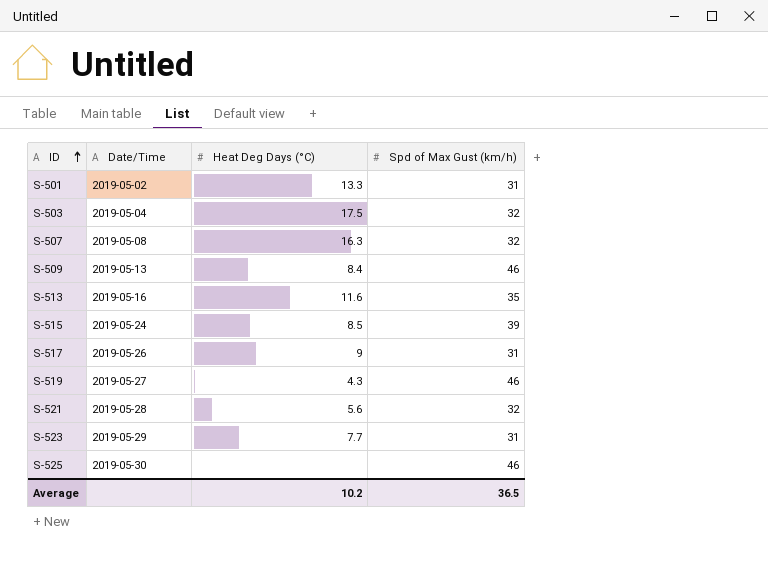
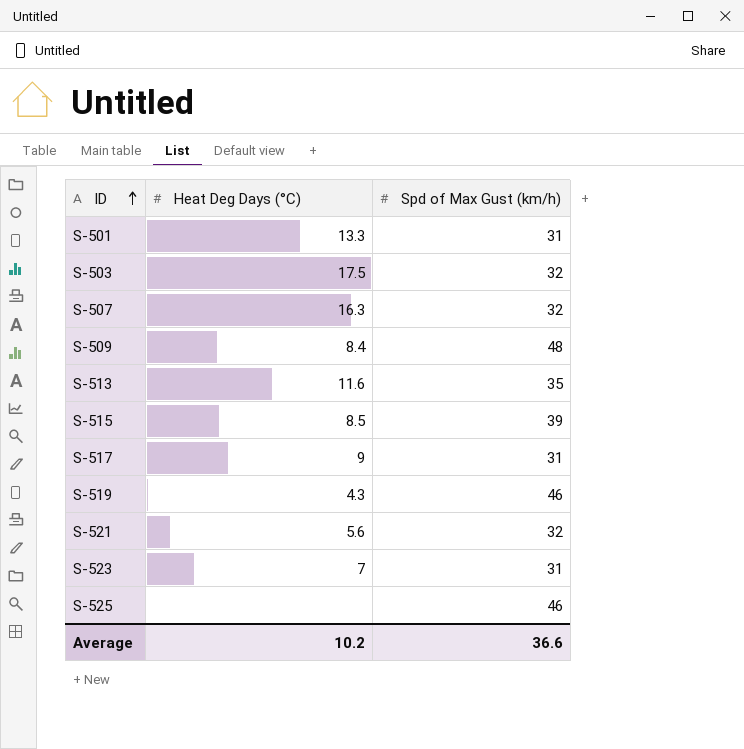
column Date/Time | position: 2 -> none
S-509 | Spd of Max Gust (km/h): 46 -> 48
S-523 | Heat Deg Days (°C): 7.7 -> 7
Average | Spd of Max Gust (km/h): 36.5 -> 36.6

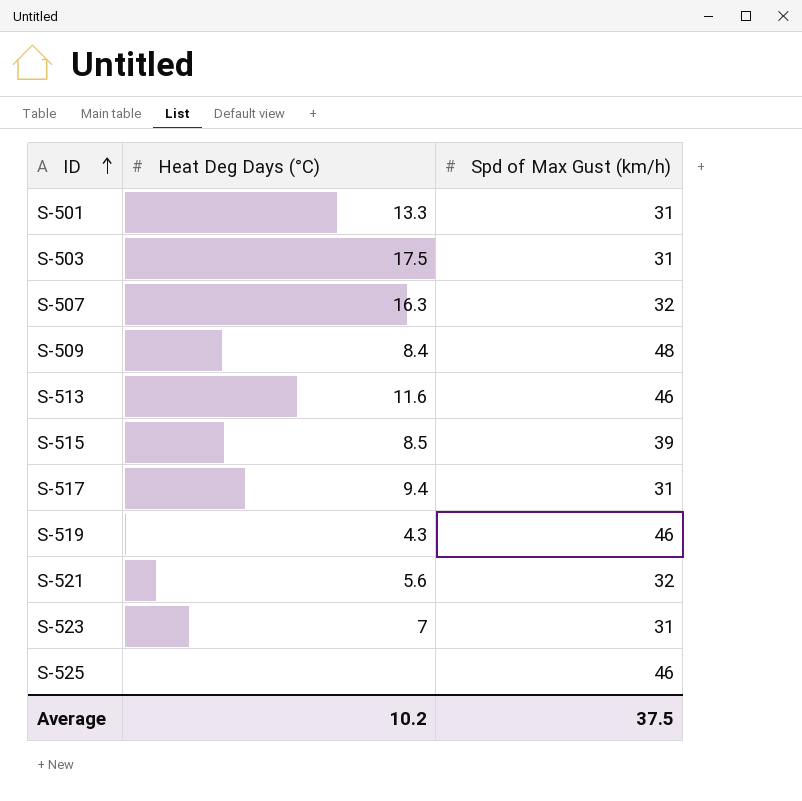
S-503 | Spd of Max Gust (km/h): 32 -> 31
S-513 | Spd of Max Gust (km/h): 35 -> 46
S-517 | Heat Deg Days (°C): 9 -> 9.4
Average | Spd of Max Gust (km/h): 36.6 -> 37.5

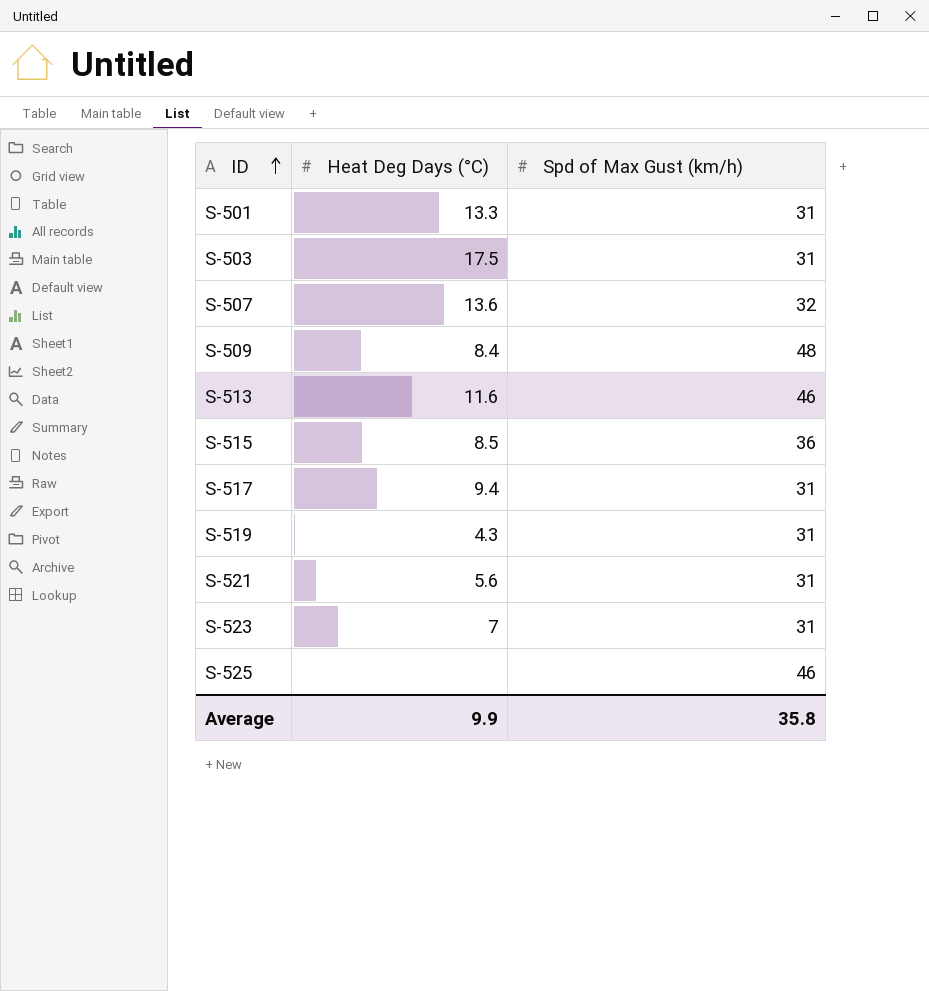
S-507 | Heat Deg Days (°C): 16.3 -> 13.6
S-515 | Spd of Max Gust (km/h): 39 -> 36
S-519 | Spd of Max Gust (km/h): 46 -> 31
S-521 | Spd of Max Gust (km/h): 32 -> 31
Average | Heat Deg Days (°C): 10.2 -> 9.9
Average | Spd of Max Gust (km/h): 37.5 -> 35.8

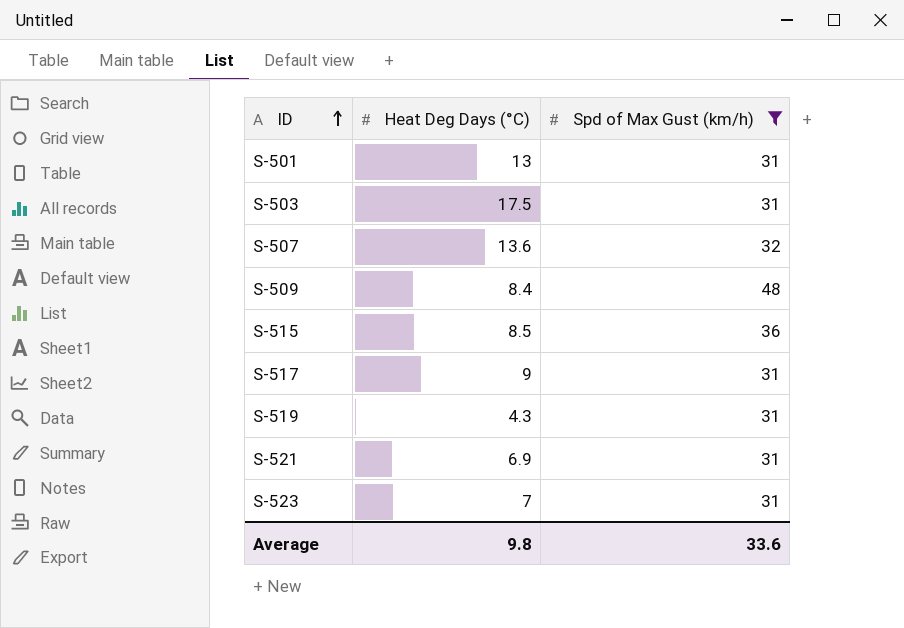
filter: none -> Spd of Max Gust (km/h) != 46
S-501 | Heat Deg Days (°C): 13.3 -> 13
S-517 | Heat Deg Days (°C): 9.4 -> 9
S-521 | Heat Deg Days (°C): 5.6 -> 6.9
Average | Heat Deg Days (°C): 9.9 -> 9.8
Average | Spd of Max Gust (km/h): 35.8 -> 33.6

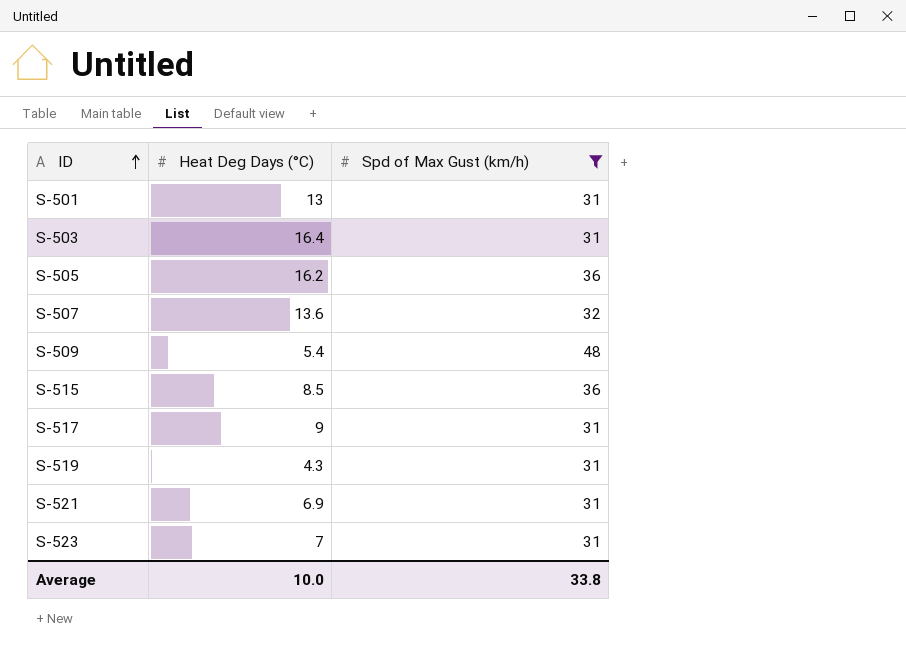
S-503 | Heat Deg Days (°C): 17.5 -> 16.4
row S-505: none -> 16.2 | 36
S-509 | Heat Deg Days (°C): 8.4 -> 5.4
Average | Heat Deg Days (°C): 9.8 -> 10.0
Average | Spd of Max Gust (km/h): 33.6 -> 33.8

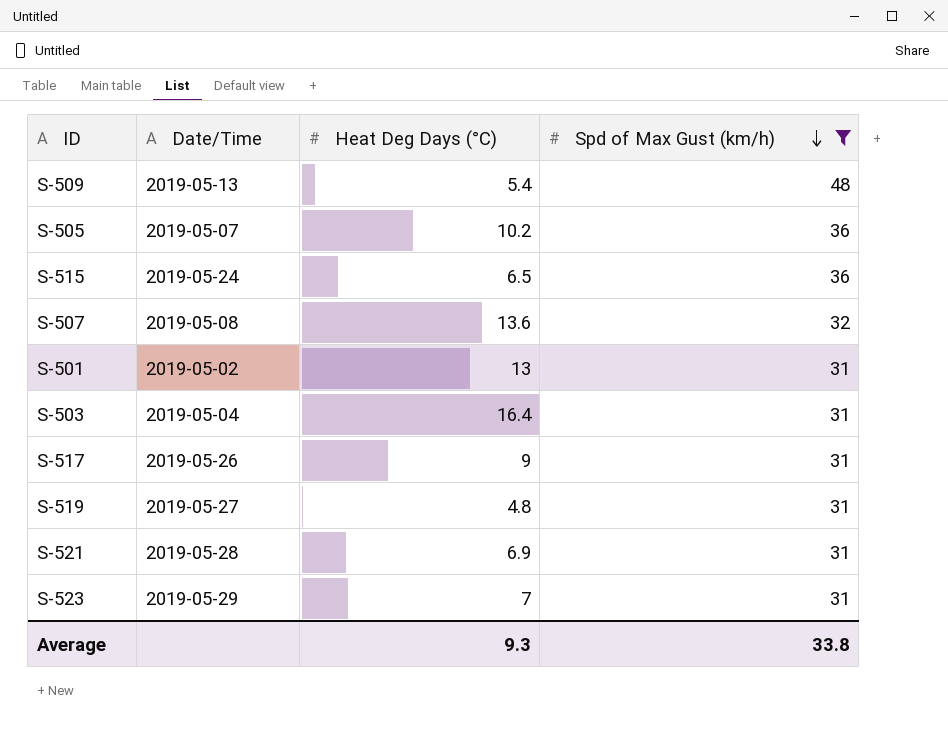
row order: ID ascending -> Spd of Max Gust (km/h) descending
column Date/Time | position: none -> 2
S-505 | Heat Deg Days (°C): 16.2 -> 10.2
S-515 | Heat Deg Days (°C): 8.5 -> 6.5
S-519 | Heat Deg Days (°C): 4.3 -> 4.8
Average | Heat Deg Days (°C): 10.0 -> 9.3

